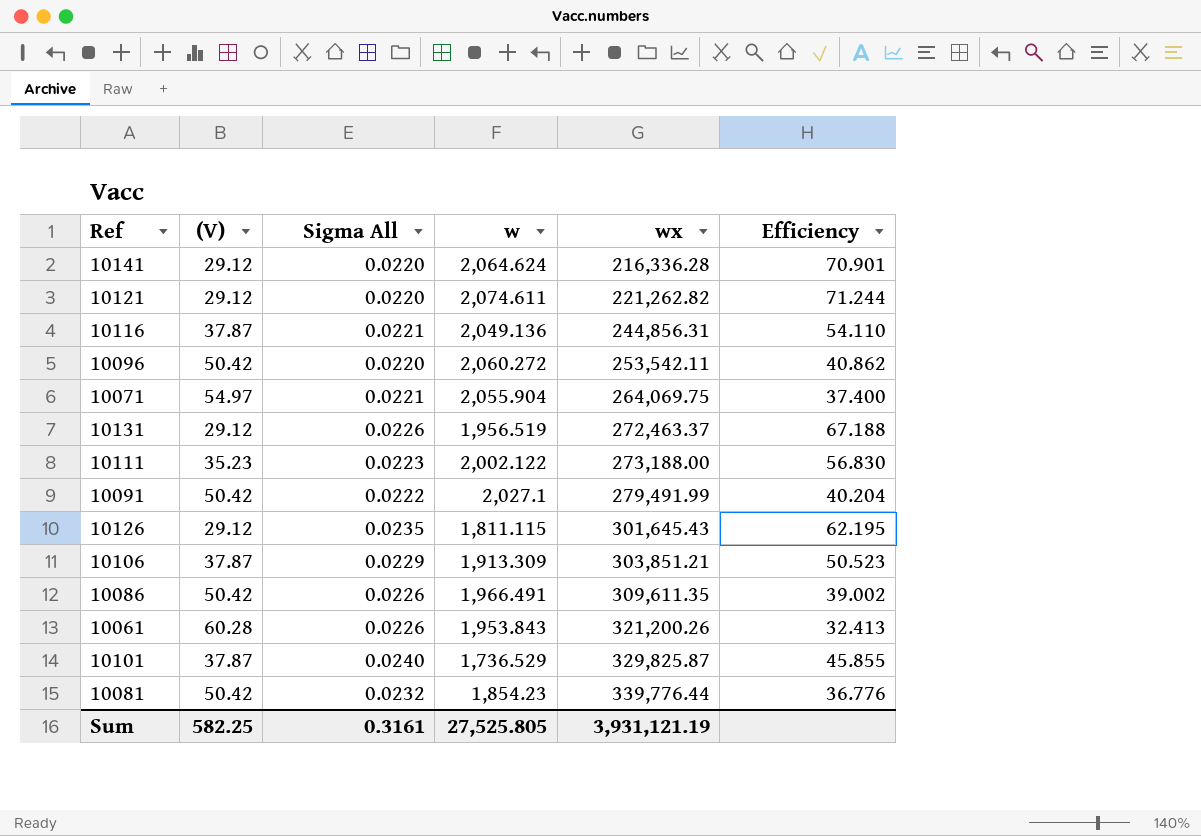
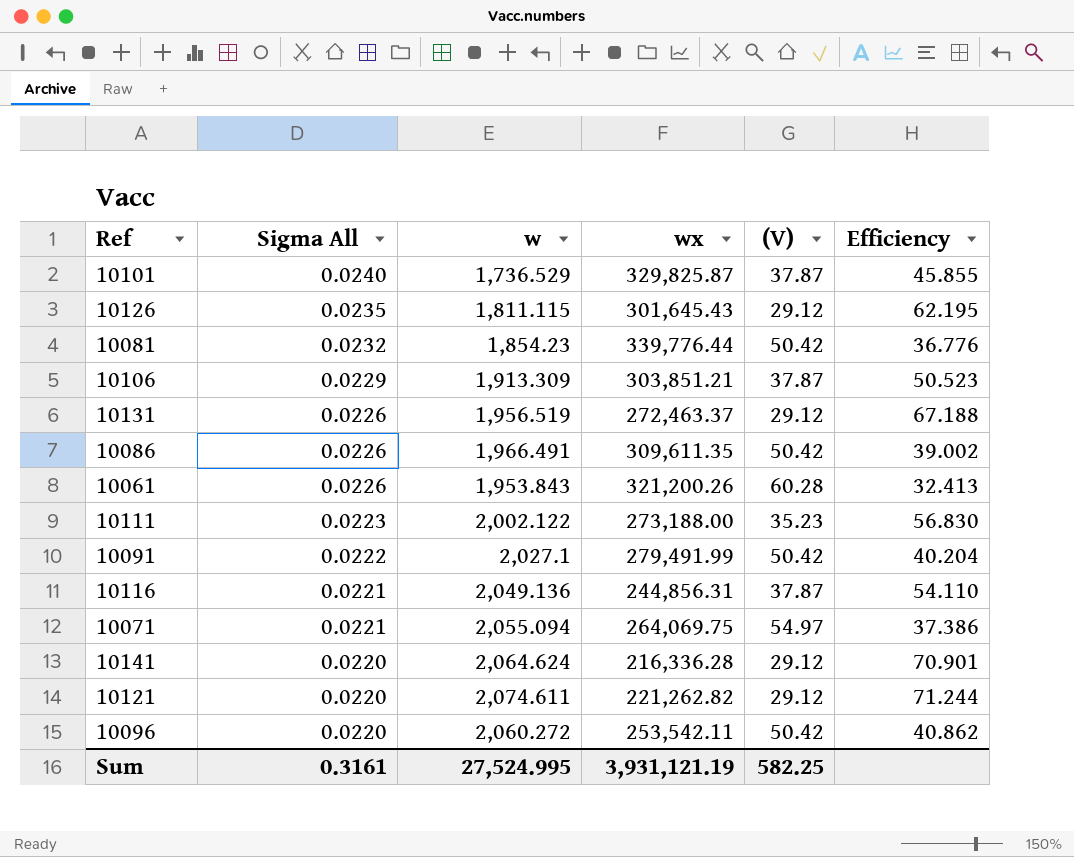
row order: wx ascending -> Sigma All descending
column (V) | position: 2 -> 5
10071 | w: 2,055.904 -> 2,055.094
10071 | Efficiency: 37.400 -> 37.386
Sum | w: 27,525.805 -> 27,524.995

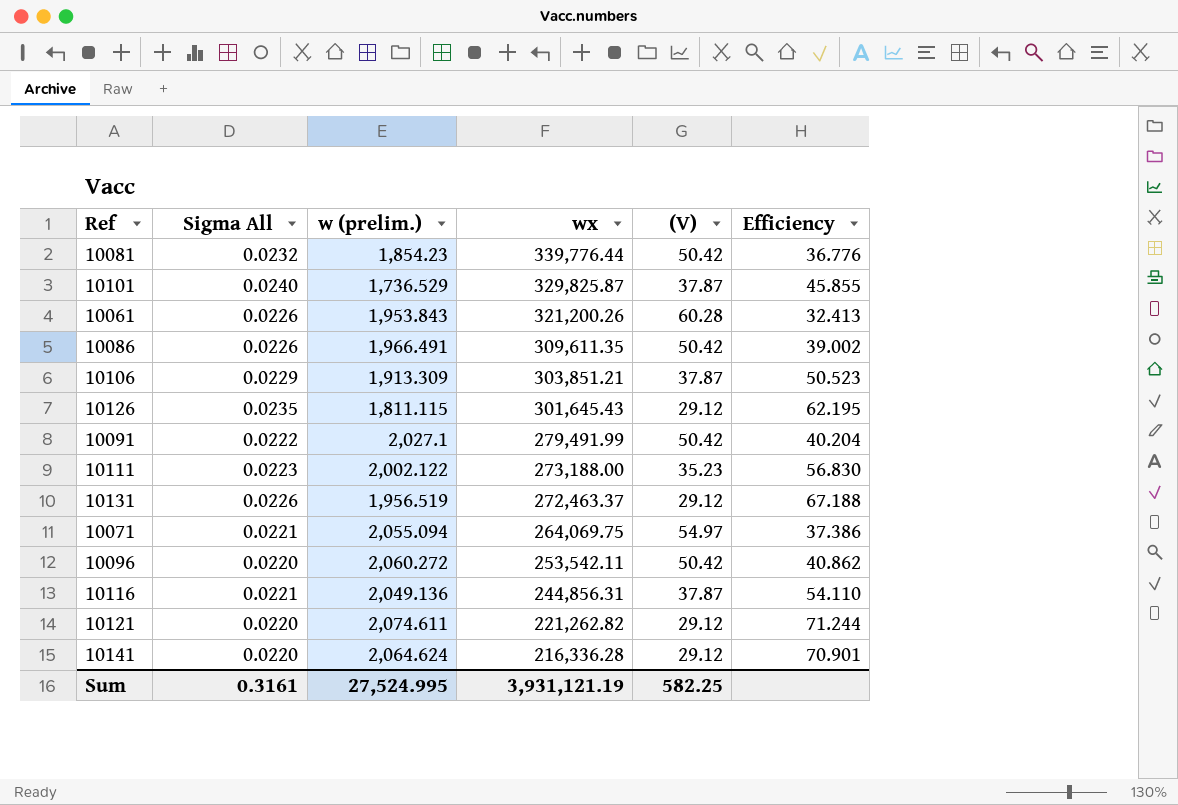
row order: Sigma All descending -> wx descending
column name: w -> w (prelim.)

